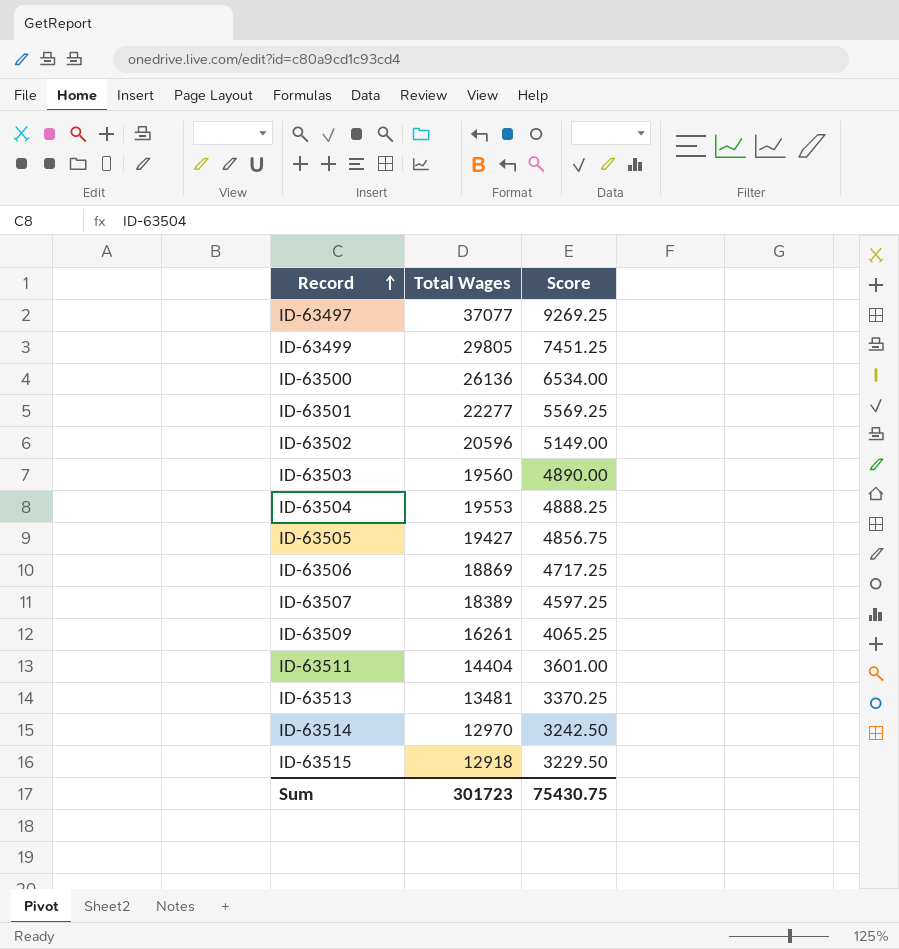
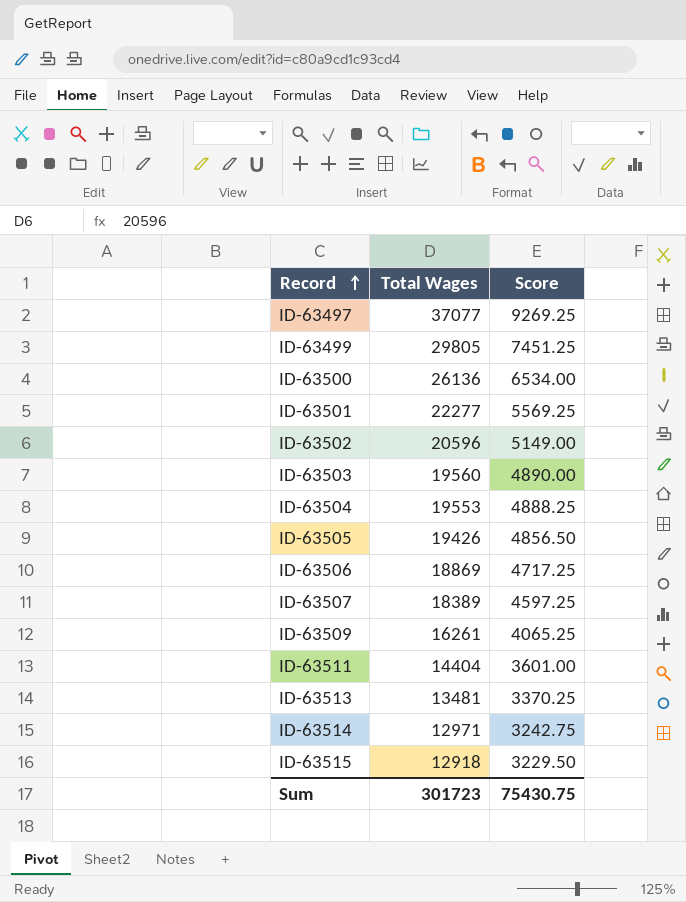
ID-63505 | Total Wages: 19427 -> 19426
ID-63505 | Score: 4856.75 -> 4856.50
ID-63514 | Total Wages: 12970 -> 12971
ID-63514 | Score: 3242.50 -> 3242.75

